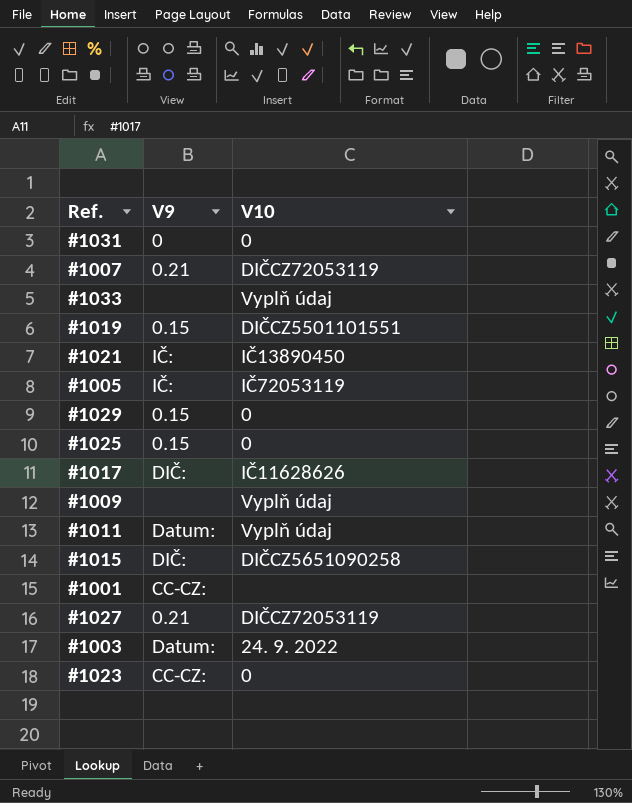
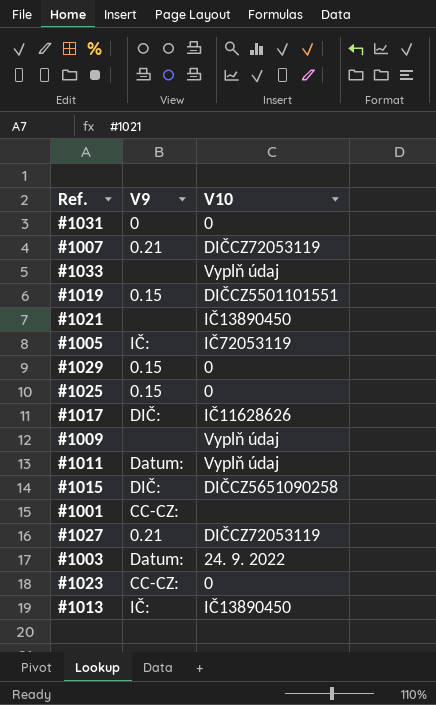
#1021 | V9: IČ: -> none
row #1013: none -> IČ: | IČ13890450

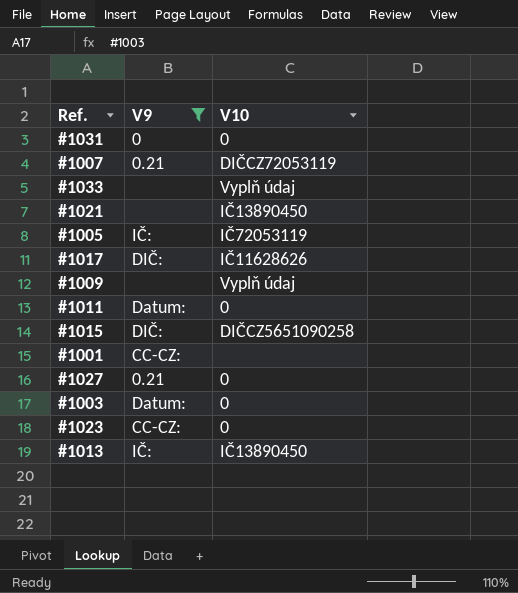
filter: none -> V9 != 0.15
#1011 | V10: Vyplň údaj -> 0
#1027 | V10: DIČCZ72053119 -> 0
#1003 | V10: 24. 9. 2022 -> 0

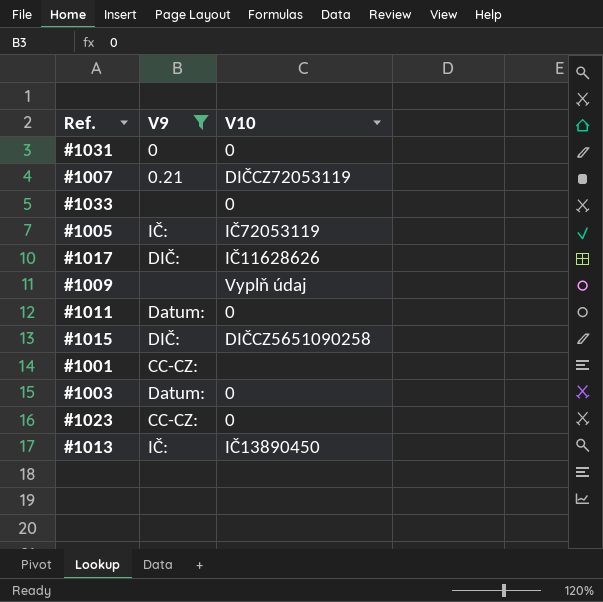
row #1021: none | IČ13890450 -> none
row #1027: 0.21 | 0 -> none
#1033 | V10: Vyplň údaj -> 0

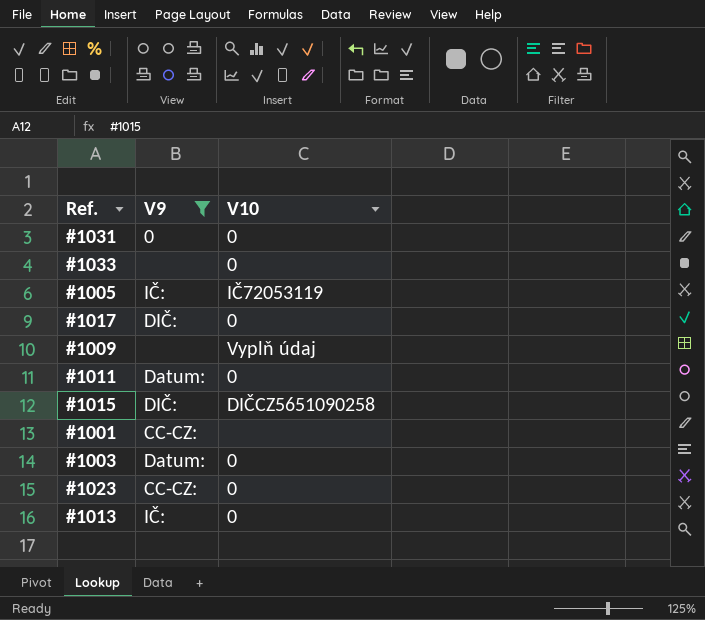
row #1007: 0.21 | DIČCZ72053119 -> none
#1017 | V10: IČ11628626 -> 0
#1013 | V10: IČ13890450 -> 0

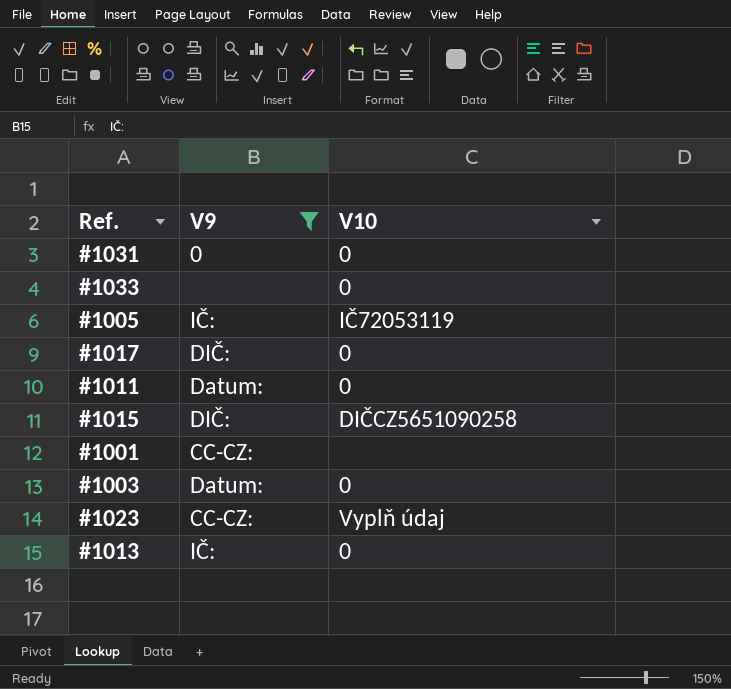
row #1009: none | Vyplň údaj -> none
#1023 | V10: 0 -> Vyplň údaj

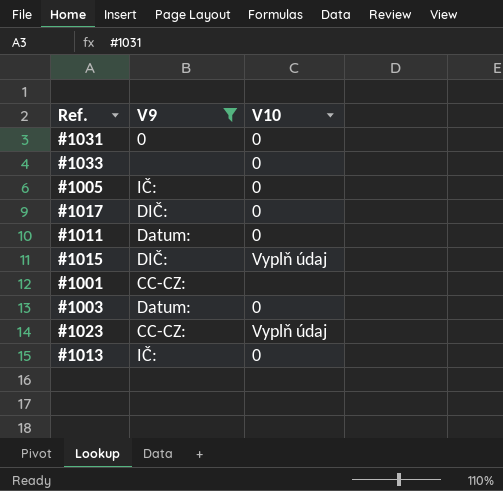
#1005 | V10: IČ72053119 -> 0
#1015 | V10: DIČCZ5651090258 -> Vyplň údaj

